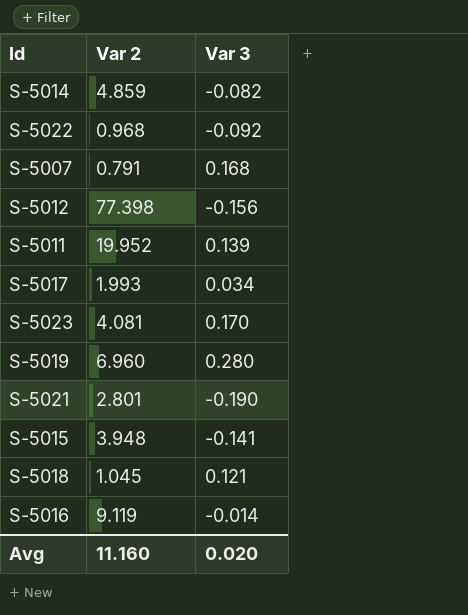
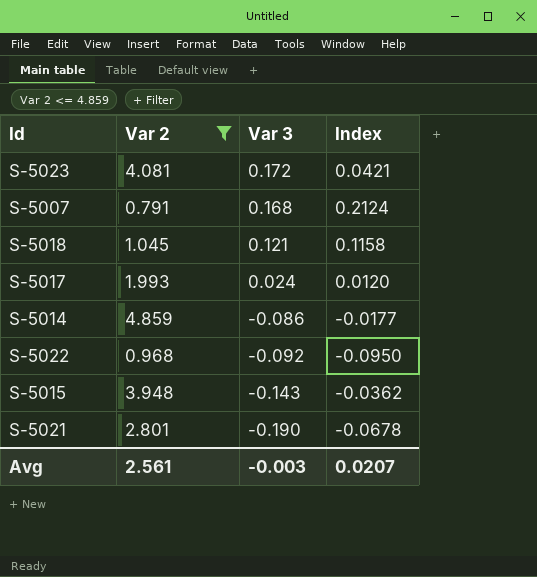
filter: none -> Var 2 <= 4.859
row order: none -> Var 3 descending
column Index | formula: none -> [Var 3] / [Var 2]
S-5023 | Var 3: 0.170 -> 0.172
S-5017 | Var 3: 0.034 -> 0.024
S-5014 | Var 3: -0.082 -> -0.086
S-5015 | Var 3: -0.141 -> -0.143
Avg | Var 2: 11.160 -> 2.561
Avg | Var 3: 0.020 -> -0.003

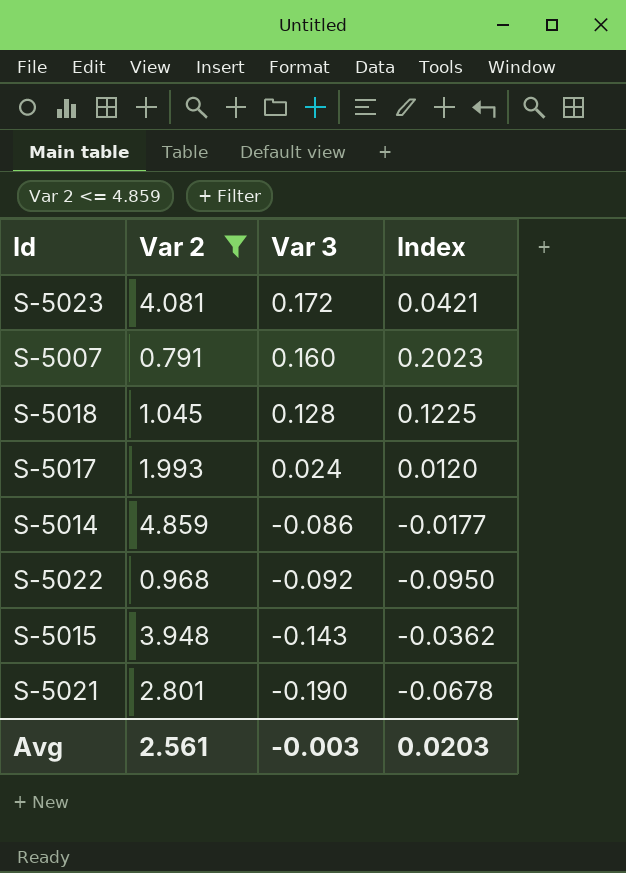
S-5007 | Var 3: 0.168 -> 0.160
S-5007 | Index: 0.2124 -> 0.2023
S-5018 | Var 3: 0.121 -> 0.128
S-5018 | Index: 0.1158 -> 0.1225
Avg | Index: 0.0207 -> 0.0203

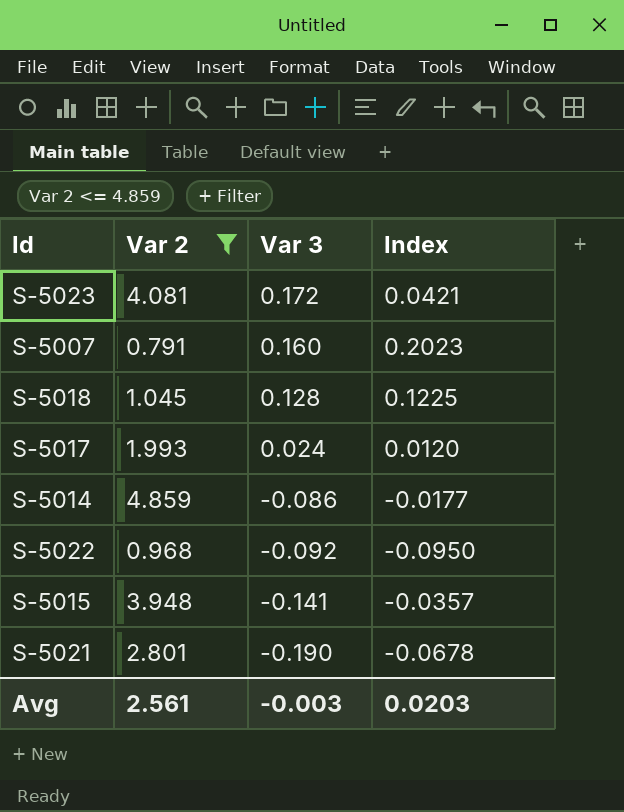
S-5015 | Var 3: -0.143 -> -0.141
S-5015 | Index: -0.0362 -> -0.0357

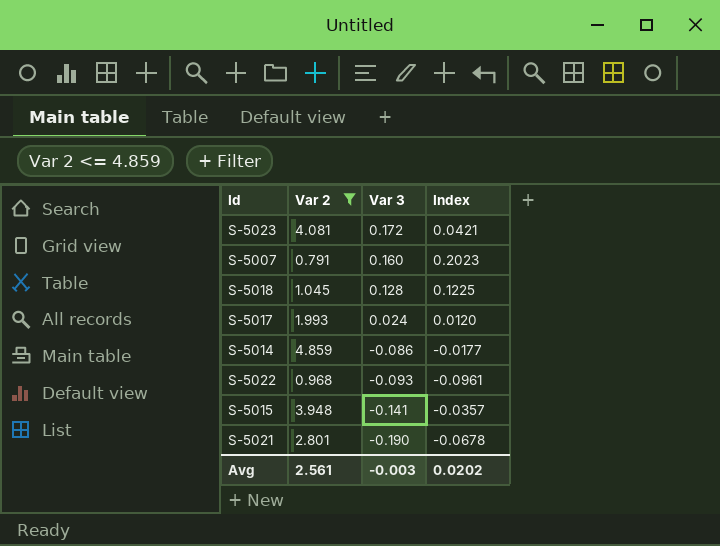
S-5022 | Var 3: -0.092 -> -0.093
S-5022 | Index: -0.0950 -> -0.0961
Avg | Index: 0.0203 -> 0.0202

